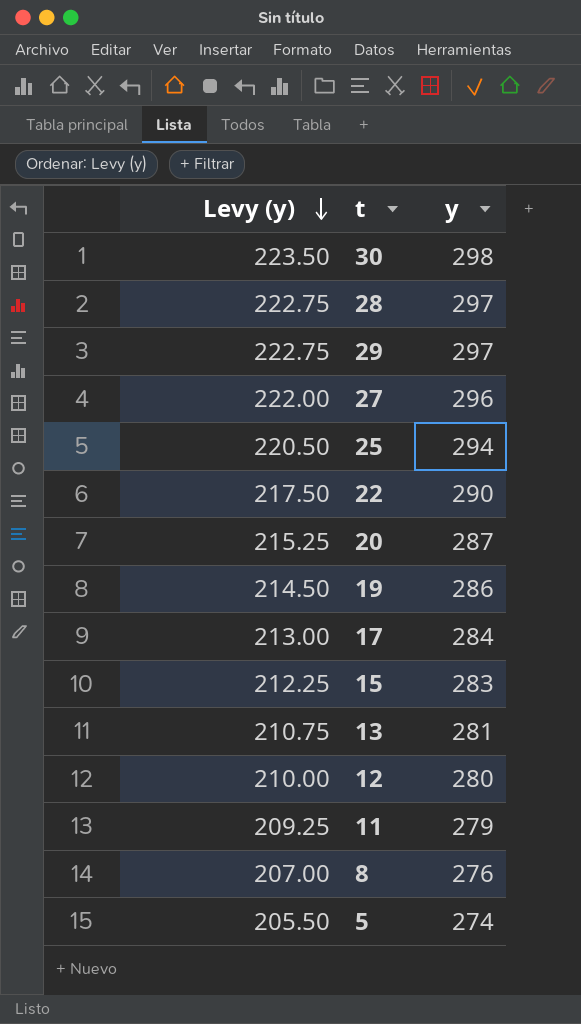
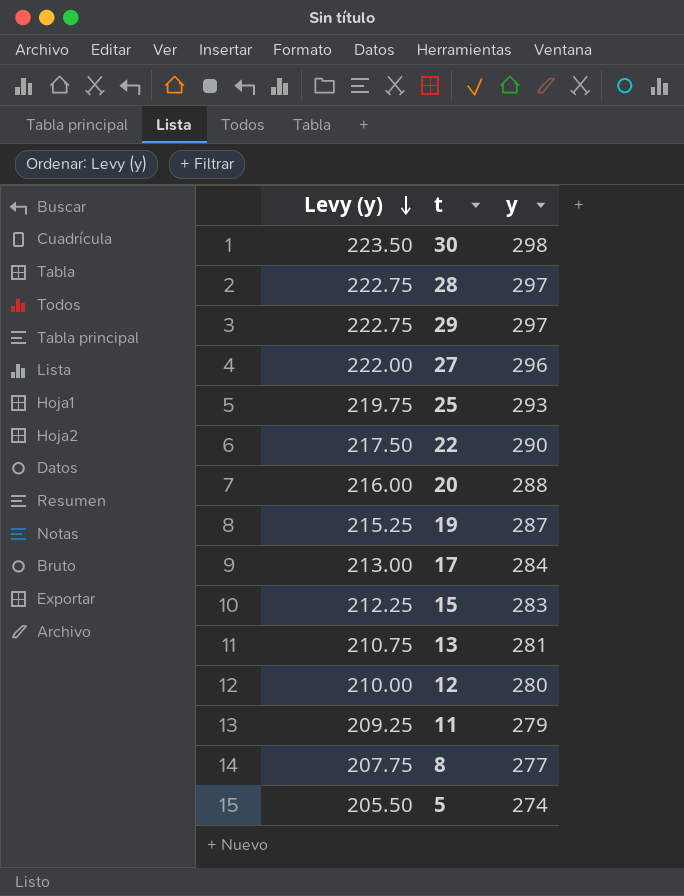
25 | Levy (y): 220.50 -> 219.75
25 | y: 294 -> 293
20 | Levy (y): 215.25 -> 216.00
20 | y: 287 -> 288
19 | Levy (y): 214.50 -> 215.25
19 | y: 286 -> 287
8 | Levy (y): 207.00 -> 207.75
8 | y: 276 -> 277

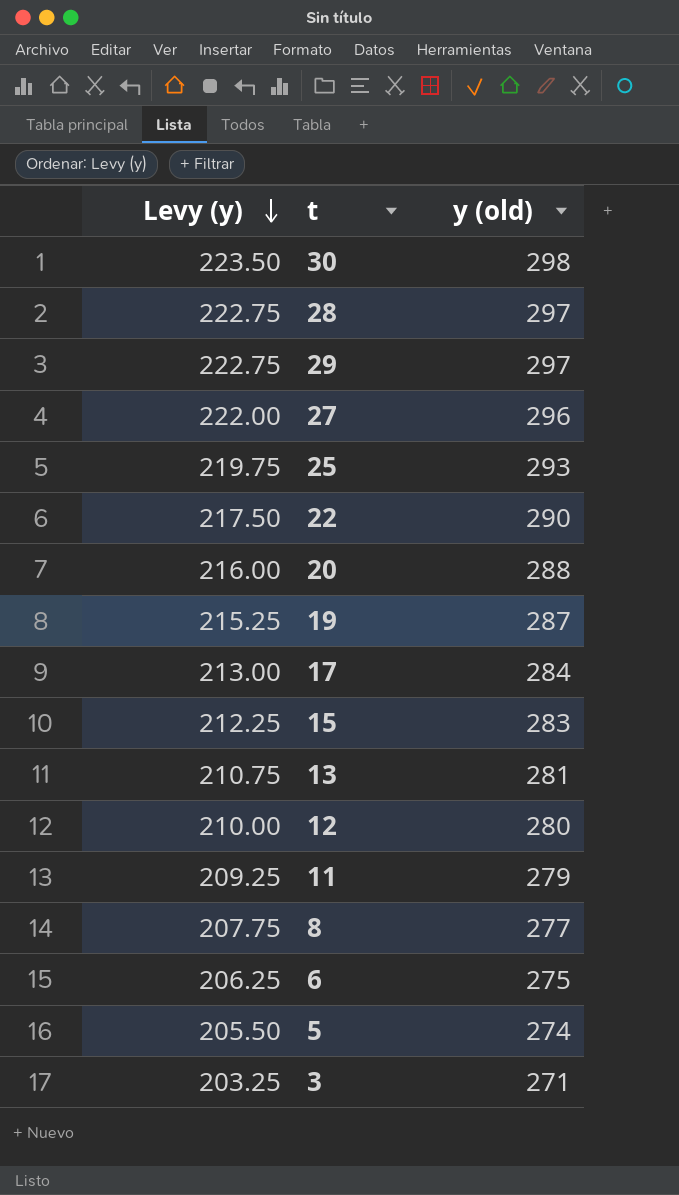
column name: y -> y (old)
row 6: none -> 206.25 | 275
row 3: none -> 203.25 | 271

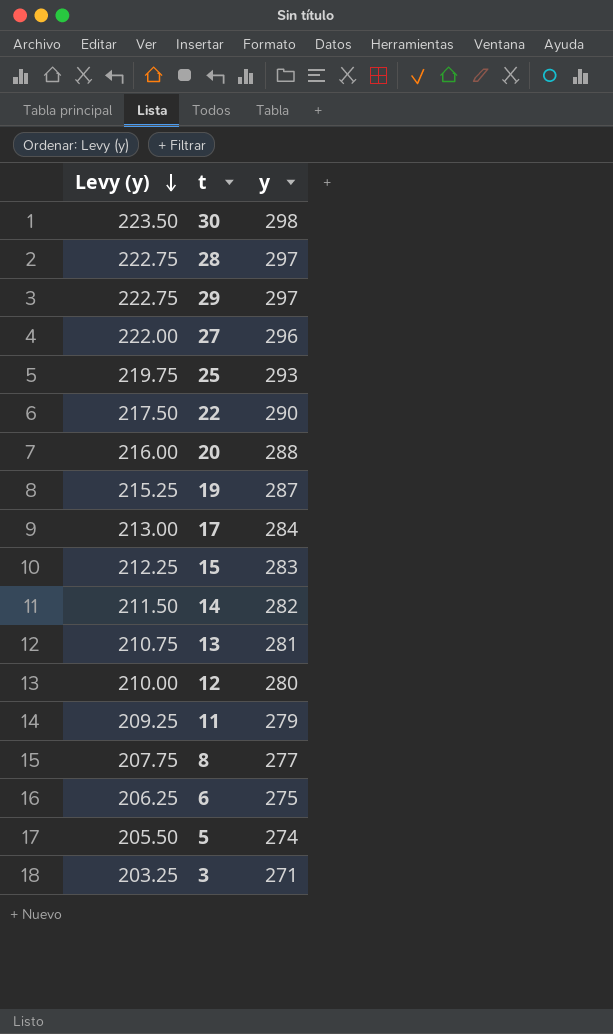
column name: y (old) -> y
row 14: none -> 211.50 | 282

